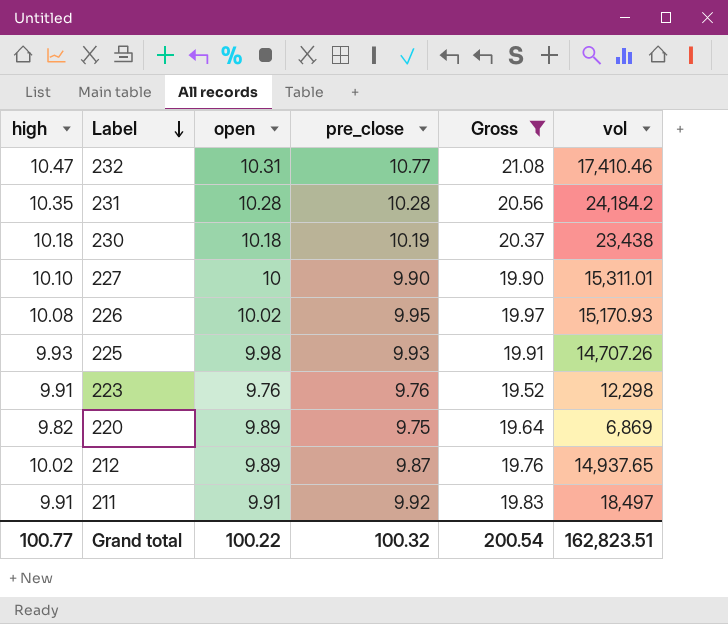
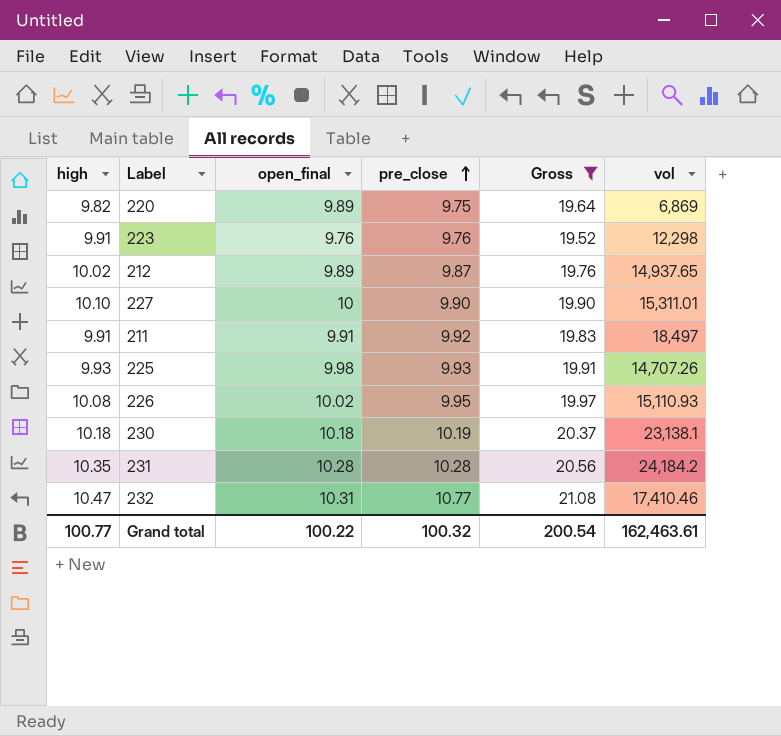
row order: Label descending -> pre_close ascending
column name: open -> open_final
226 | vol: 15,170.93 -> 15,110.93
230 | vol: 23,438 -> 23,138.1
Grand total | vol: 162,823.51 -> 162,463.61

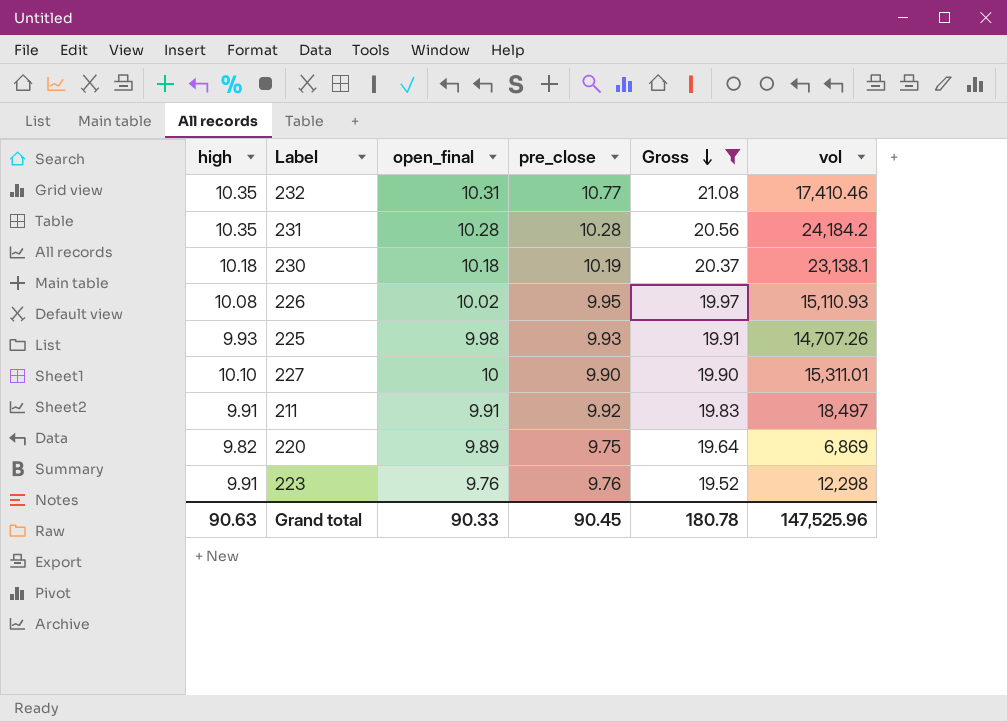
row order: pre_close ascending -> Gross descending
row 212: 10.02 | 9.89 | 9.87 | 19.76 | 14,937.65 -> none
232 | high: 10.47 -> 10.35
Grand total | high: 100.77 -> 90.63
Grand total | open_final: 100.22 -> 90.33
Grand total | pre_close: 100.32 -> 90.45
Grand total | Gross: 200.54 -> 180.78
Grand total | vol: 162,463.61 -> 147,525.96

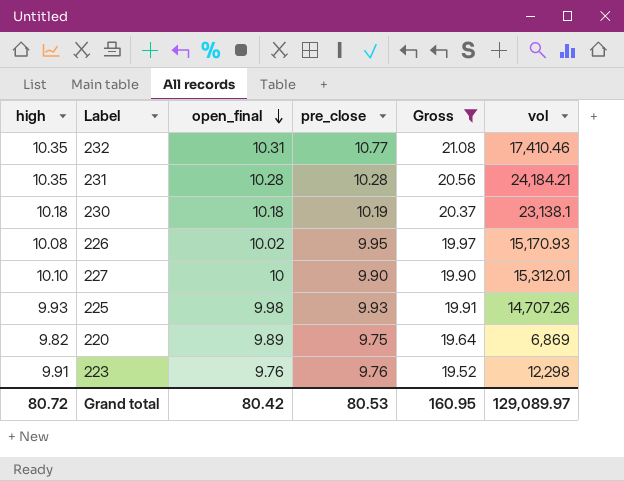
row order: Gross descending -> open_final descending
row 211: 9.91 | 9.91 | 9.92 | 19.83 | 18,497 -> none
231 | vol: 24,184.2 -> 24,184.21
226 | vol: 15,110.93 -> 15,170.93
227 | vol: 15,311.01 -> 15,312.01
Grand total | high: 90.63 -> 80.72
Grand total | open_final: 90.33 -> 80.42
Grand total | pre_close: 90.45 -> 80.53
Grand total | Gross: 180.78 -> 160.95
Grand total | vol: 147,525.96 -> 129,089.97

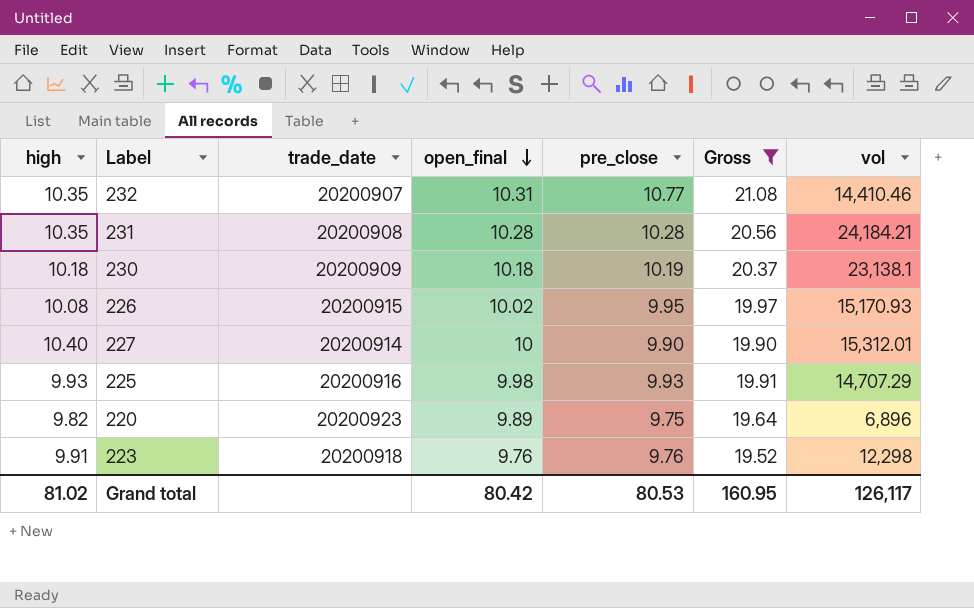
column trade_date | position: none -> 3
232 | vol: 17,410.46 -> 14,410.46
227 | high: 10.10 -> 10.40
225 | vol: 14,707.26 -> 14,707.29
220 | vol: 6,869 -> 6,896
Grand total | high: 80.72 -> 81.02
Grand total | vol: 129,089.97 -> 126,117

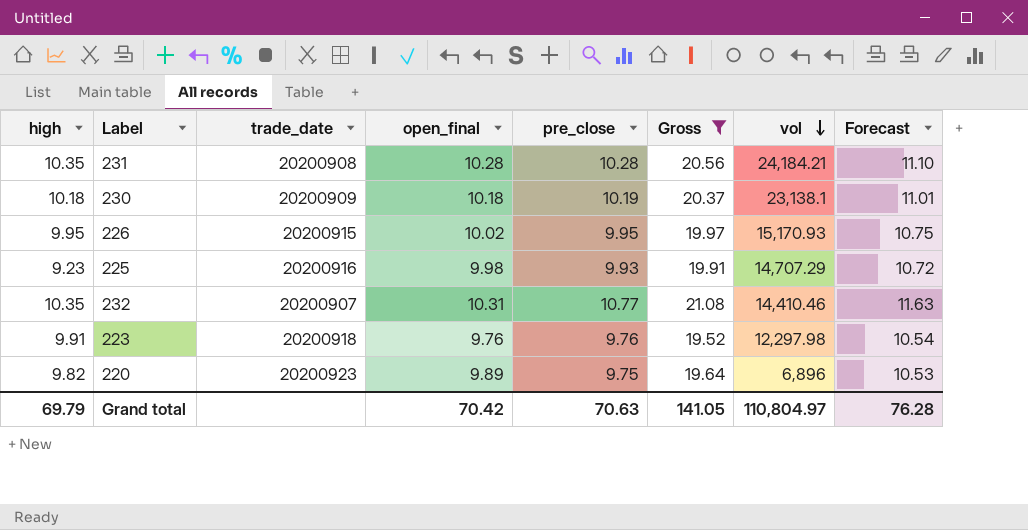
row order: open_final descending -> vol descending
column Forecast | formula: none -> [pre_close] * 1.08
row 227: 10.40 | 20200914 | 10 | 9.90 | 19.90 | 15,312.01 -> none
226 | high: 10.08 -> 9.95
225 | high: 9.93 -> 9.23
223 | vol: 12,298 -> 12,297.98
Grand total | high: 81.02 -> 69.79
Grand total | open_final: 80.42 -> 70.42
Grand total | pre_close: 80.53 -> 70.63
Grand total | Gross: 160.95 -> 141.05
Grand total | vol: 126,117 -> 110,804.97

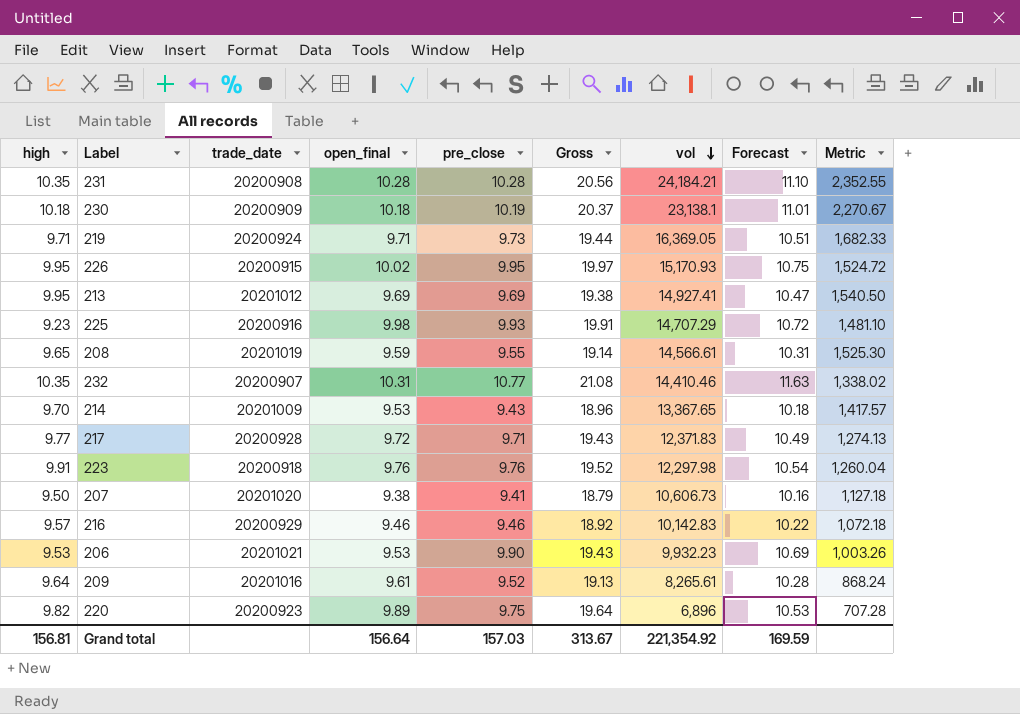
filter: Gross >= 19.52 -> none
column Metric | formula: none -> [vol] / [pre_close]
Grand total | high: 69.79 -> 156.81
Grand total | open_final: 70.42 -> 156.64
Grand total | pre_close: 70.63 -> 157.03
Grand total | Gross: 141.05 -> 313.67
Grand total | vol: 110,804.97 -> 221,354.92
Grand total | Forecast: 76.28 -> 169.59

